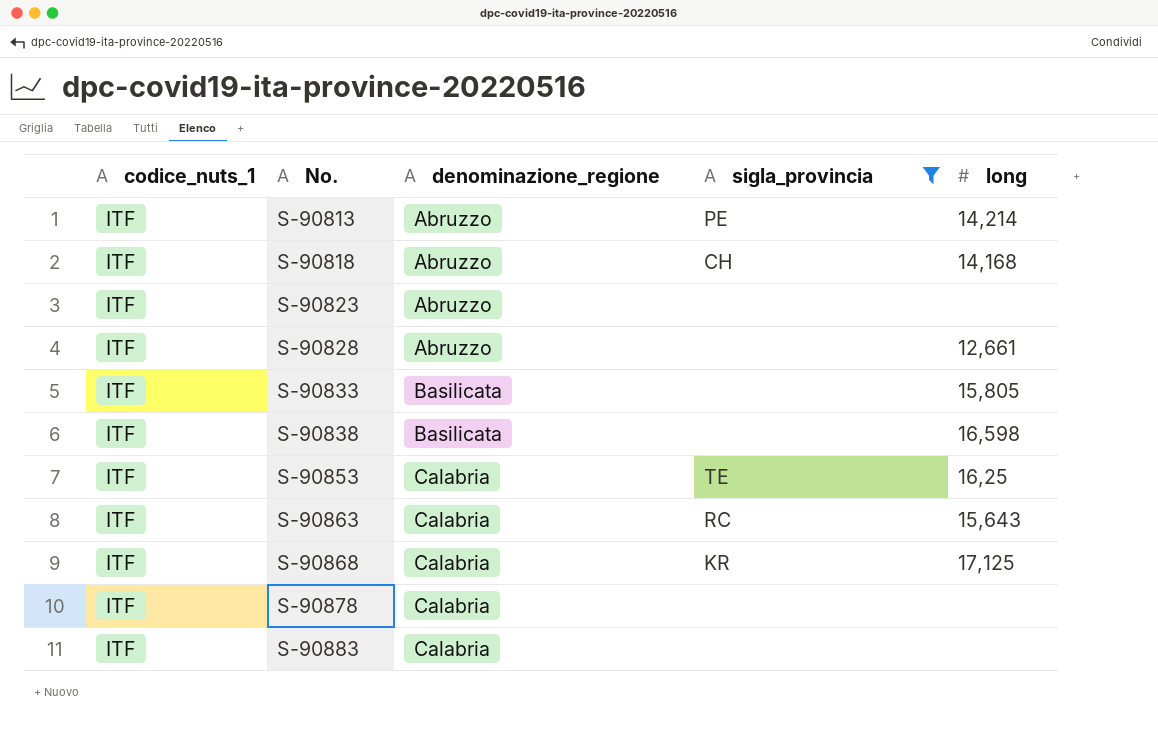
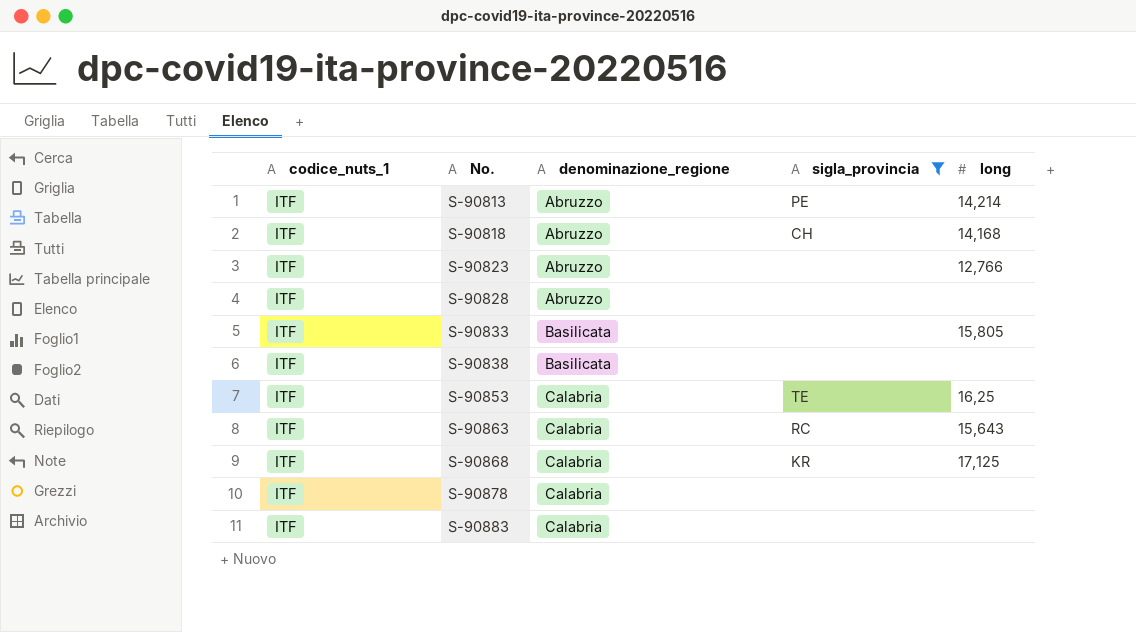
S-90823 | long: none -> 12,766
S-90828 | long: 12,661 -> none
S-90838 | long: 16,598 -> none

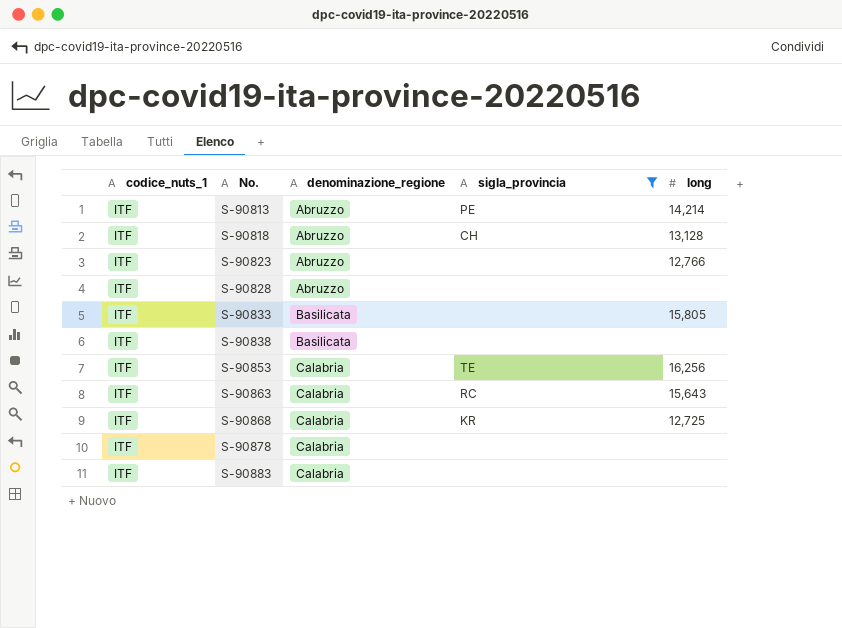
S-90818 | long: 14,168 -> 13,128
S-90853 | long: 16,25 -> 16,256
S-90868 | long: 17,125 -> 12,725

